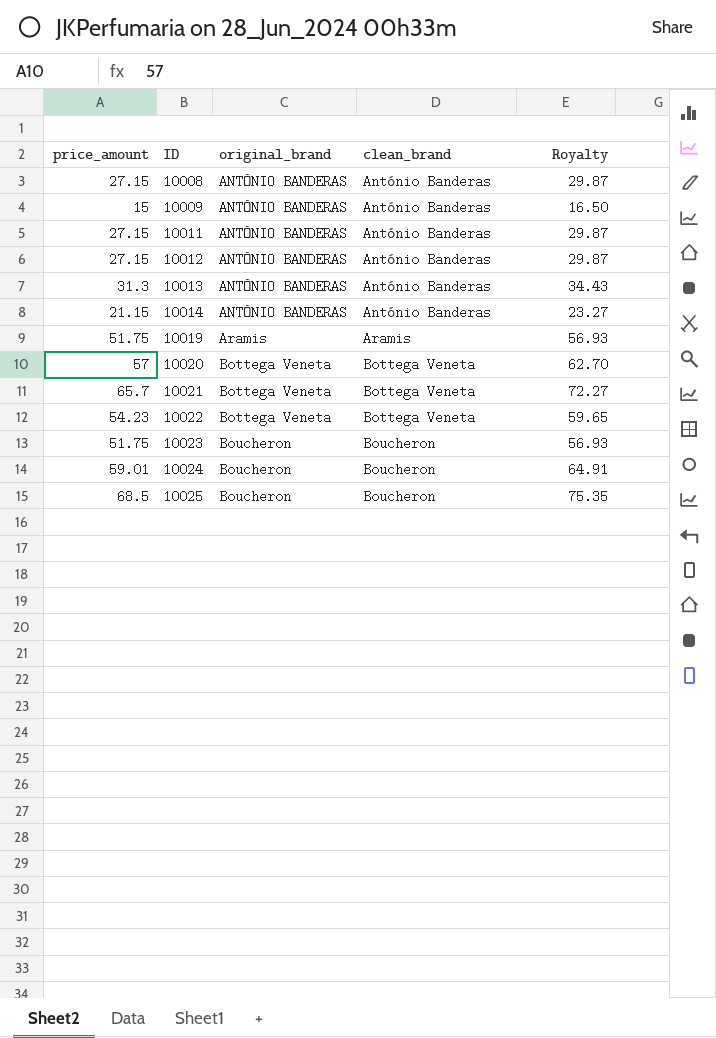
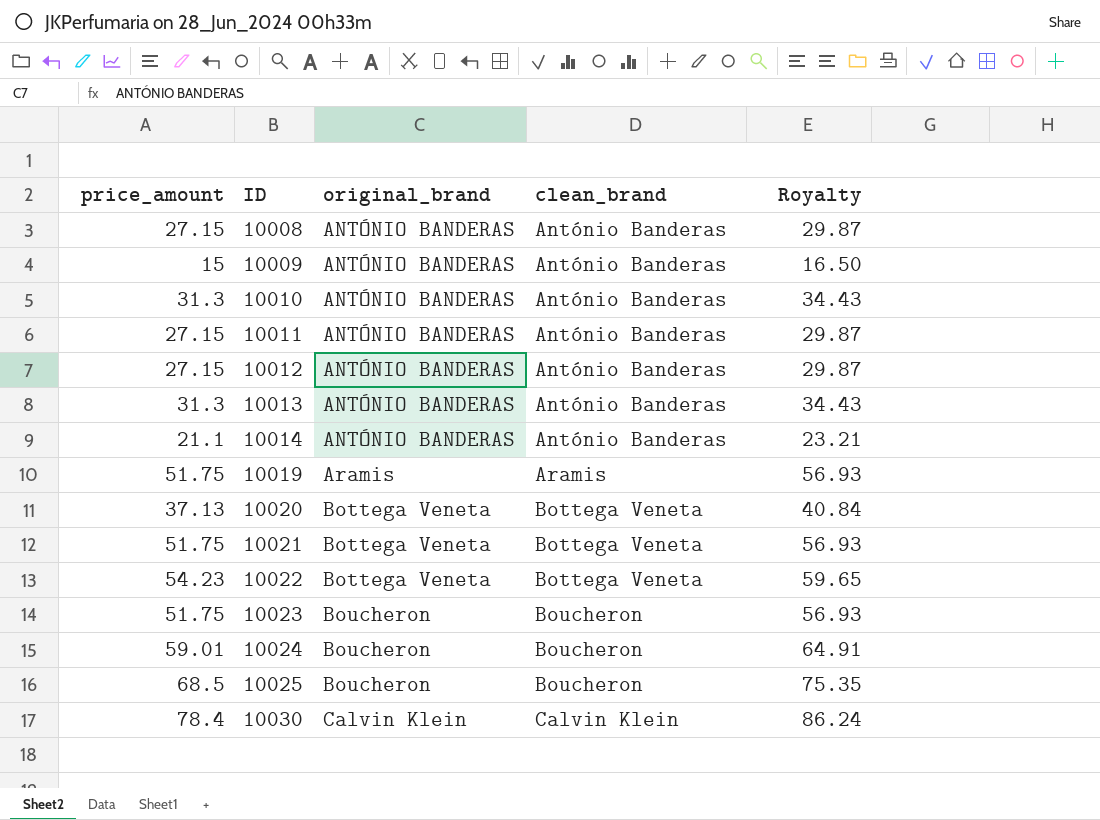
row 10010: none -> 31.3 | ANTÓNIO BANDERAS | António Banderas | 34.43
10014 | price_amount: 21.15 -> 21.1
10014 | Royalty: 23.27 -> 23.21
10020 | price_amount: 57 -> 37.13
10020 | Royalty: 62.70 -> 40.84
10021 | price_amount: 65.7 -> 51.75
10021 | Royalty: 72.27 -> 56.93
row 10030: none -> 78.4 | Calvin Klein | Calvin Klein | 86.24

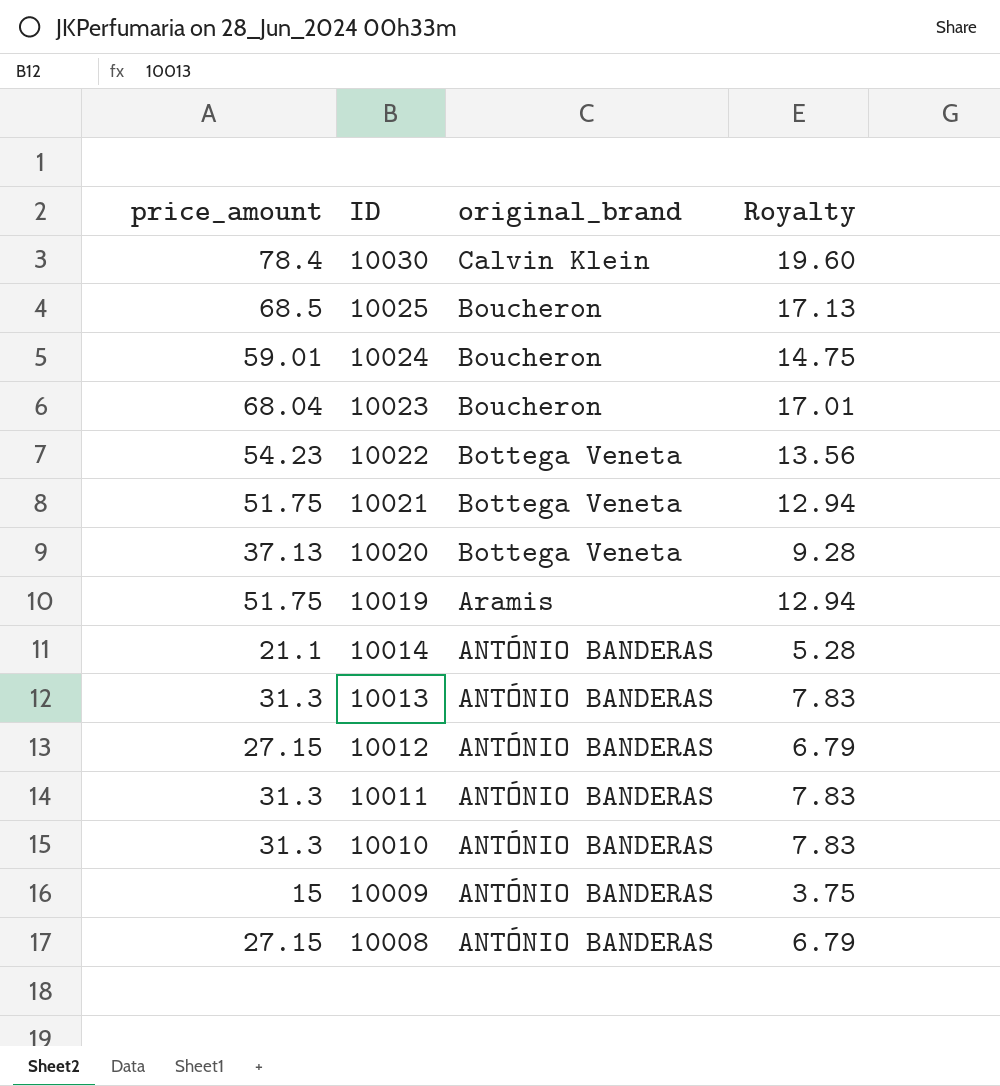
row order: ID ascending -> ID descending
column clean_brand | position: 4 -> none
column Royalty | formula: [price_amount] * 1.1 -> [price_amount] * 0.25
10023 | price_amount: 51.75 -> 68.04
10011 | price_amount: 27.15 -> 31.3

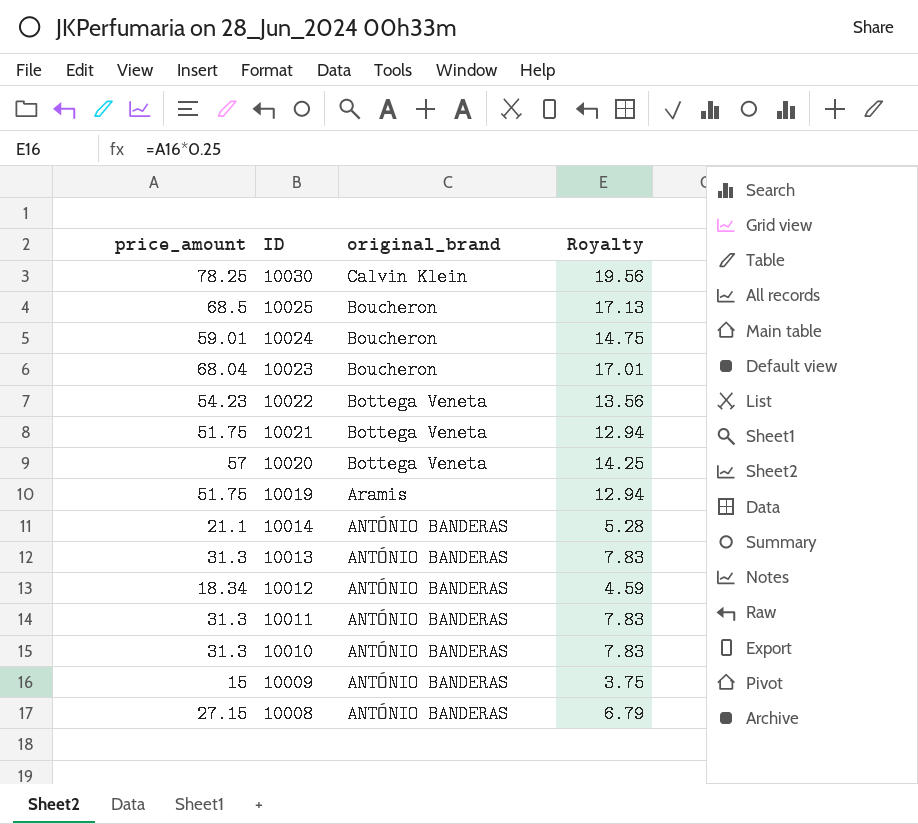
10030 | price_amount: 78.4 -> 78.25
10030 | Royalty: 19.60 -> 19.56
10020 | price_amount: 37.13 -> 57
10020 | Royalty: 9.28 -> 14.25
10012 | price_amount: 27.15 -> 18.34
10012 | Royalty: 6.79 -> 4.59

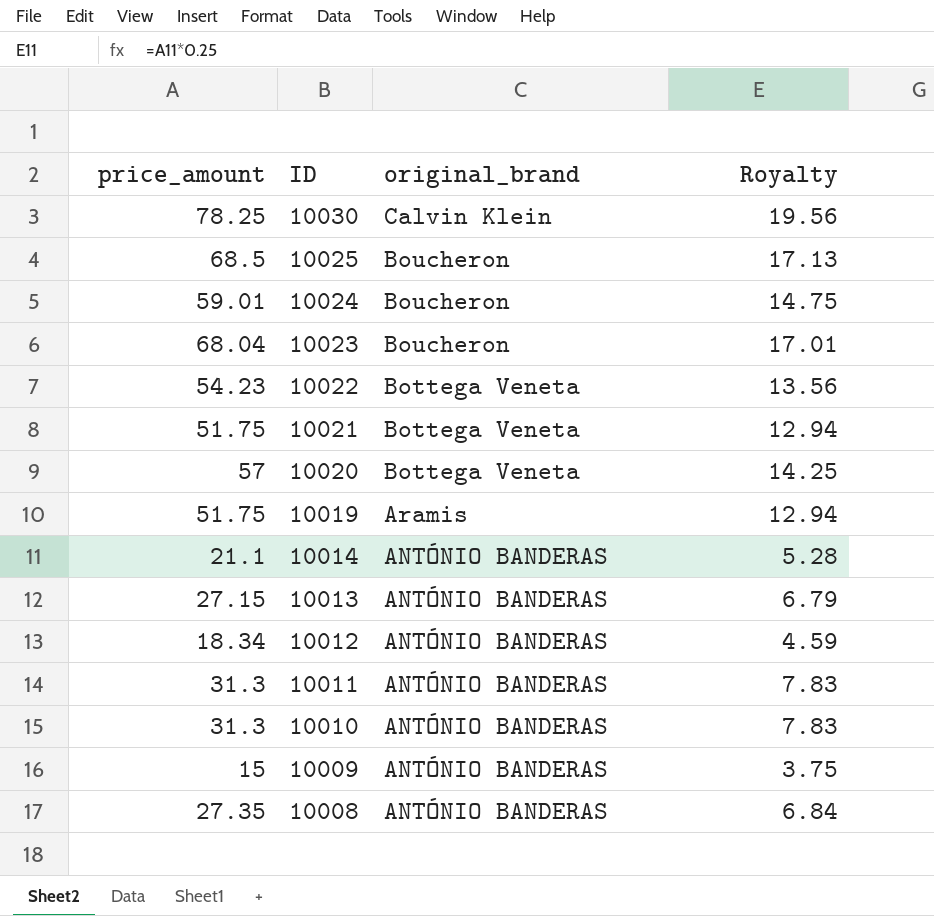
10013 | price_amount: 31.3 -> 27.15
10013 | Royalty: 7.83 -> 6.79
10008 | price_amount: 27.15 -> 27.35
10008 | Royalty: 6.79 -> 6.84

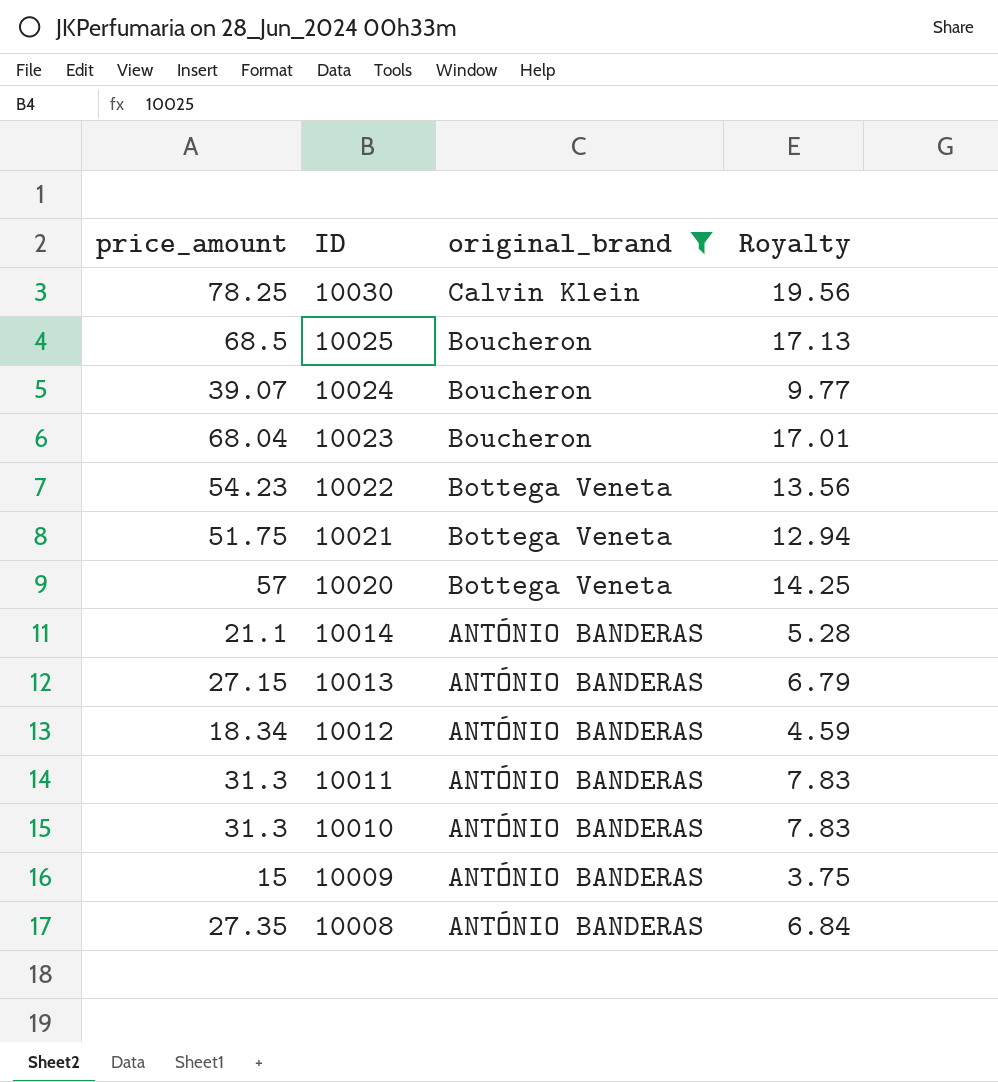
filter: none -> original_brand != Aramis
10024 | price_amount: 59.01 -> 39.07
10024 | Royalty: 14.75 -> 9.77

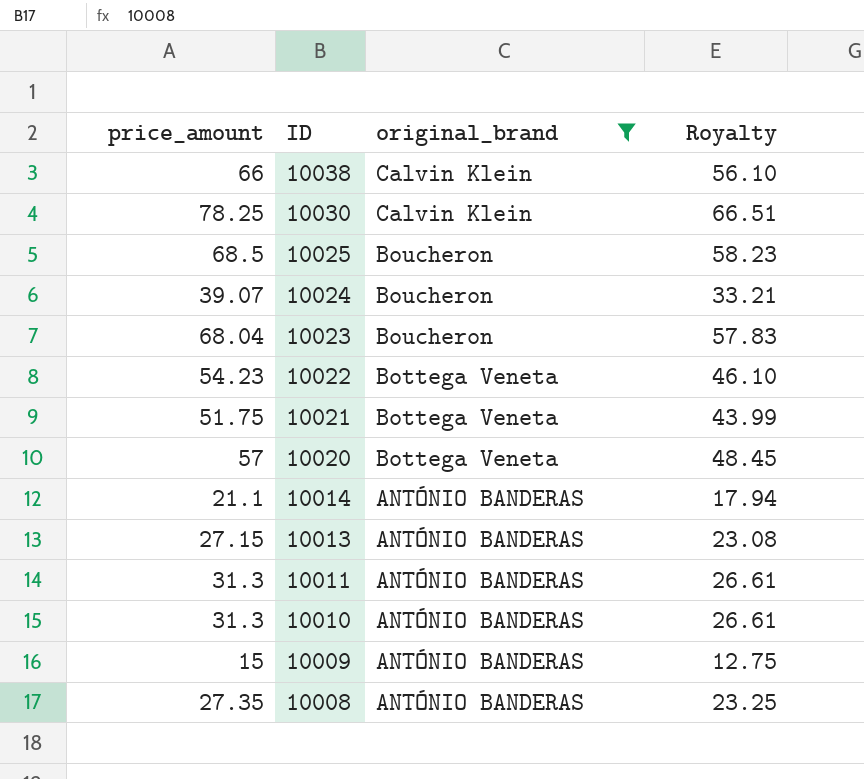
column Royalty | formula: [price_amount] * 0.25 -> [price_amount] * 0.85
row 10012: 18.34 | ANTÓNIO BANDERAS | 4.59 -> none
row 10038: none -> 66 | Calvin Klein | 56.10

